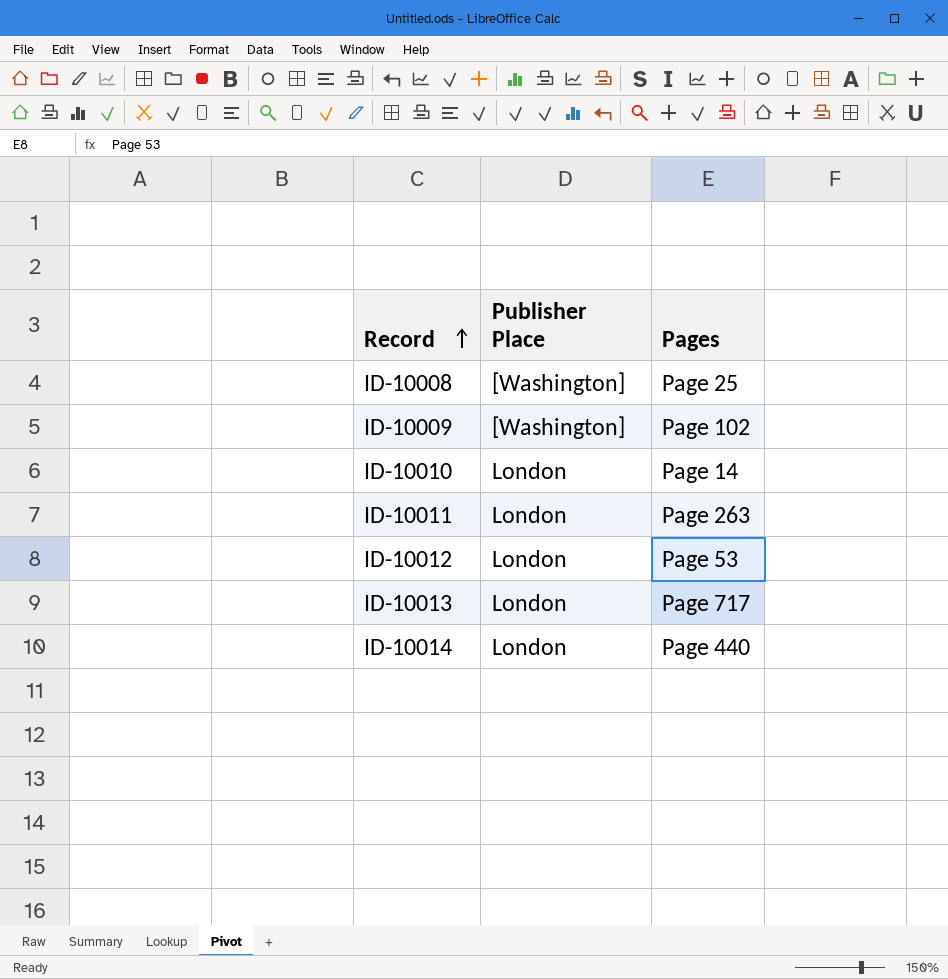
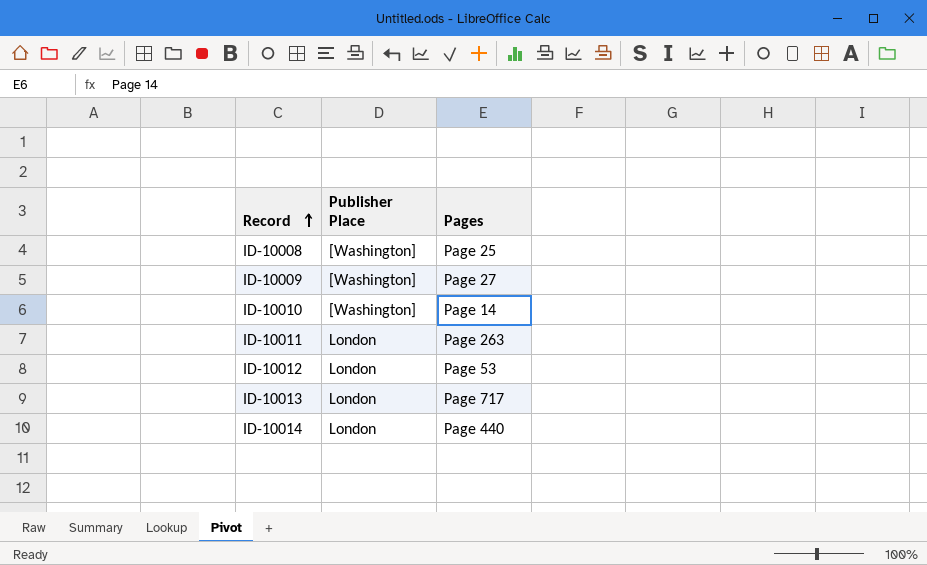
ID-10009 | Pages: Page 102 -> Page 27
ID-10010 | Publisher Place: London -> [Washington]

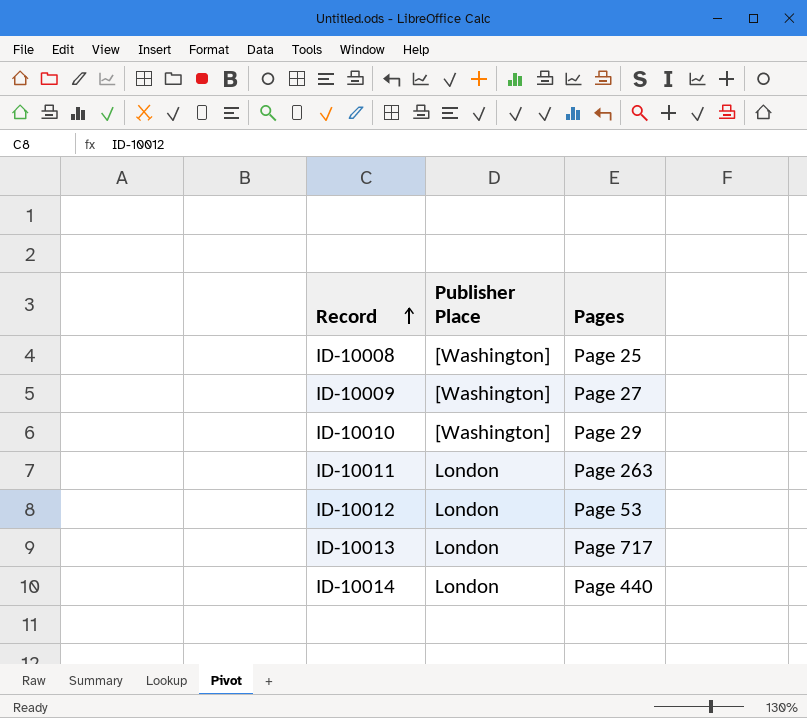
ID-10010 | Pages: Page 14 -> Page 29

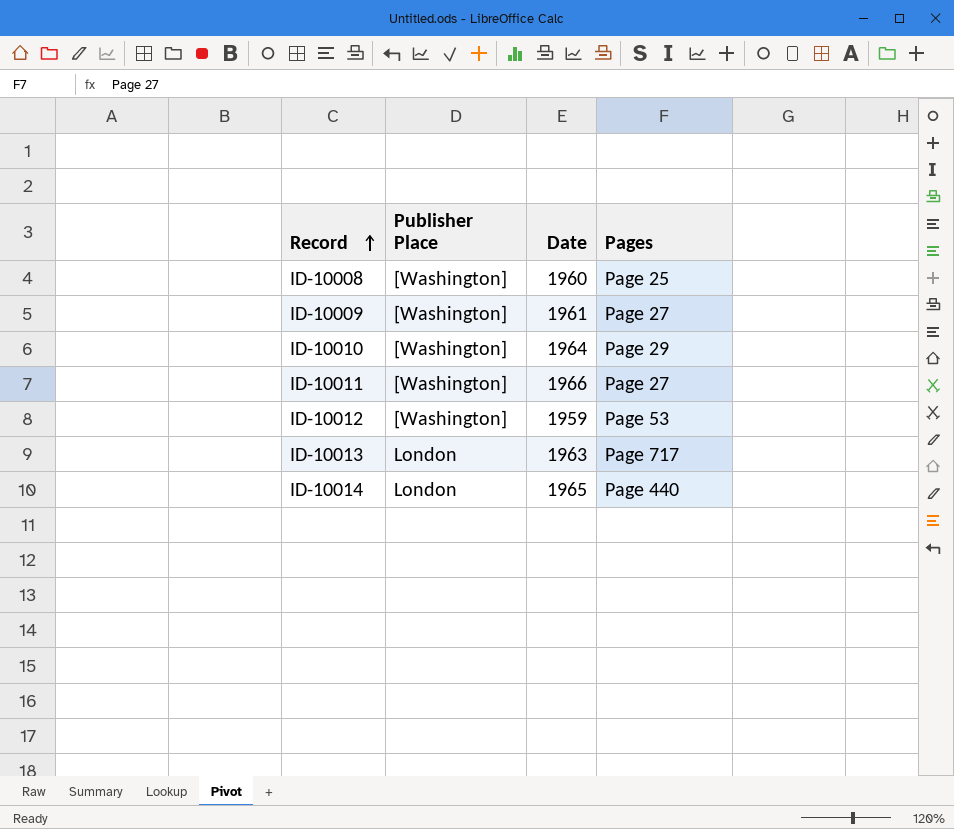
column Date | position: none -> 3
ID-10011 | Publisher Place: London -> [Washington]
ID-10011 | Pages: Page 263 -> Page 27
ID-10012 | Publisher Place: London -> [Washington]

